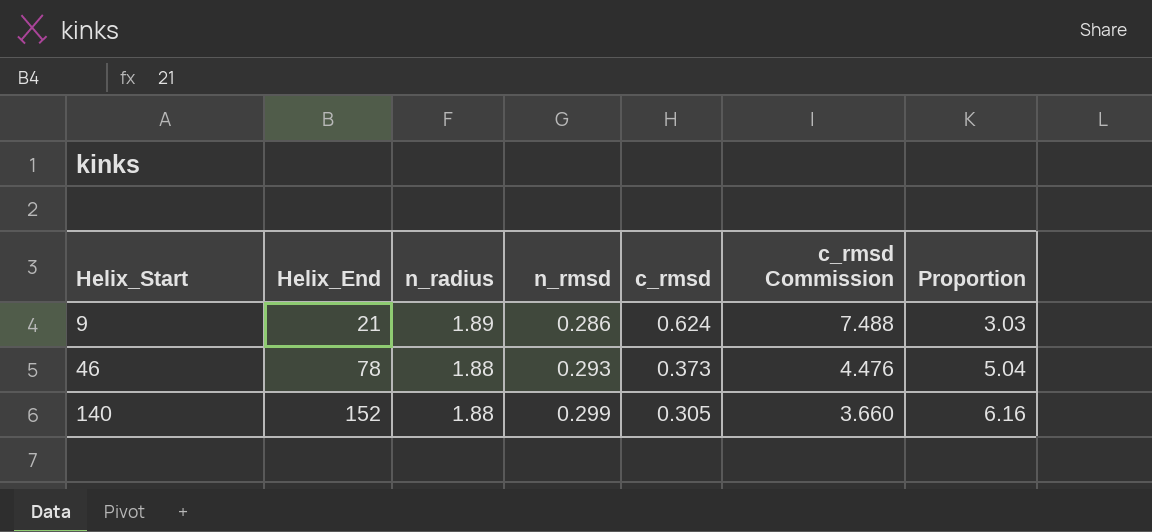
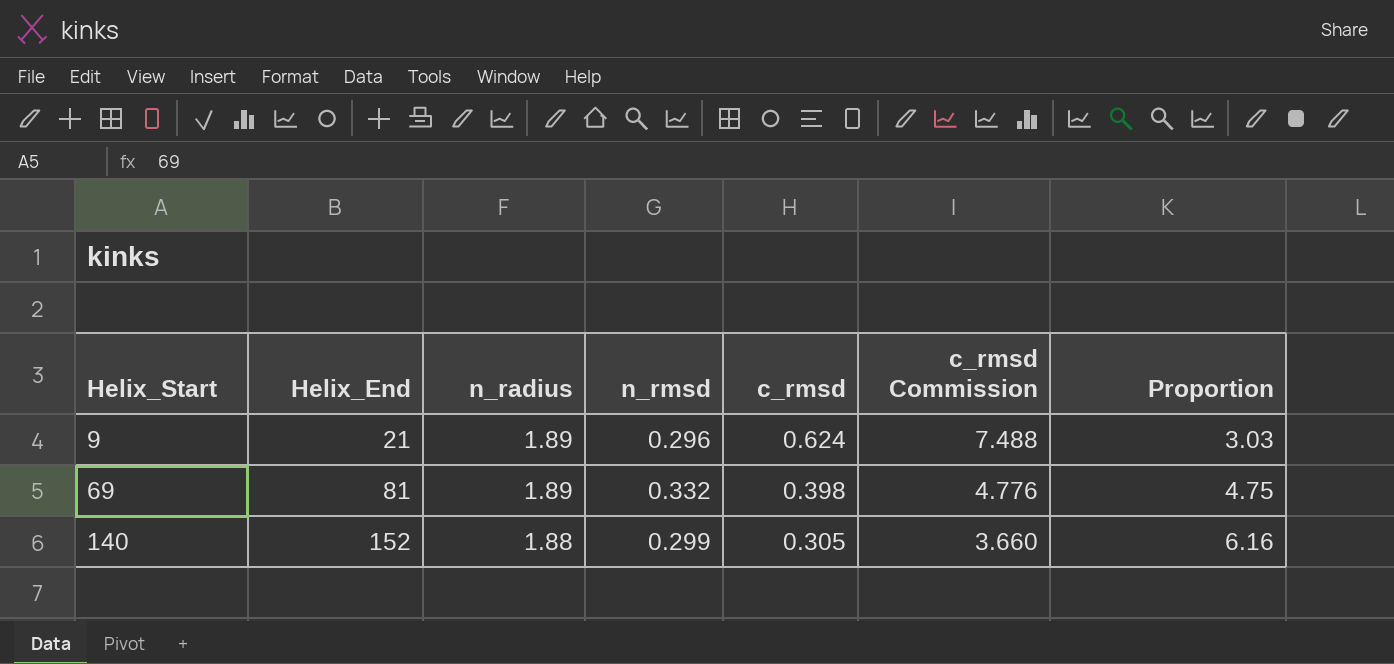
row 46: 78 | 1.88 | 0.293 | 0.373 | 4.476 | 5.04 -> none
9 | n_rmsd: 0.286 -> 0.296
row 69: none -> 81 | 1.89 | 0.332 | 0.398 | 4.776 | 4.75

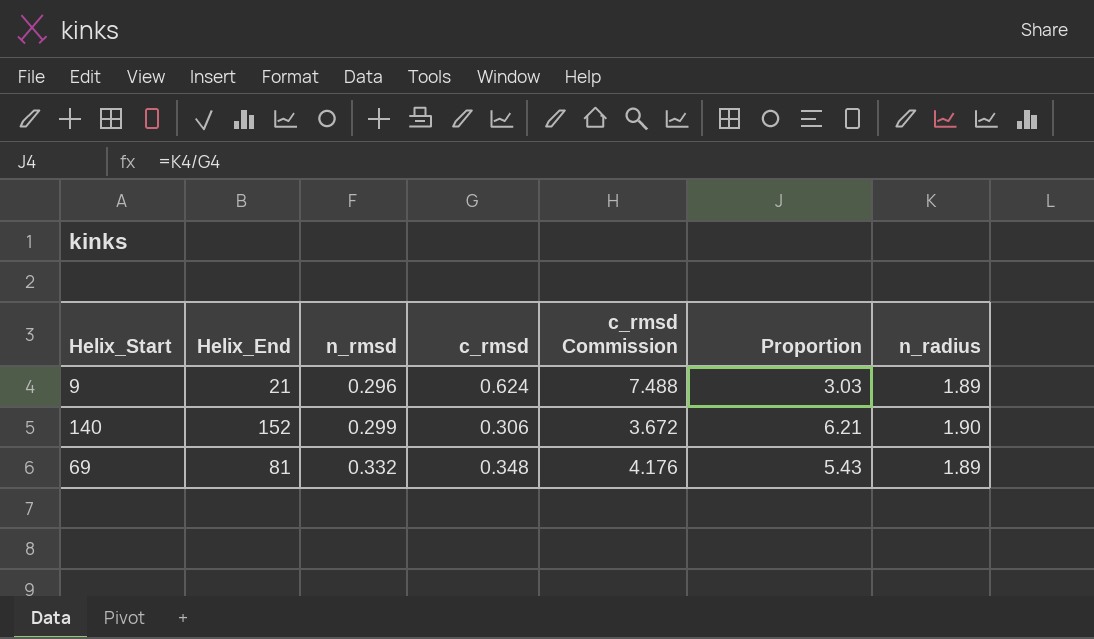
row order: Helix_Start ascending -> n_rmsd ascending
column n_radius | position: 3 -> 7
140 | c_rmsd: 0.305 -> 0.306
140 | c_rmsd Commission: 3.660 -> 3.672
140 | Proportion: 6.16 -> 6.21
140 | n_radius: 1.88 -> 1.90
69 | c_rmsd: 0.398 -> 0.348
69 | c_rmsd Commission: 4.776 -> 4.176
69 | Proportion: 4.75 -> 5.43

